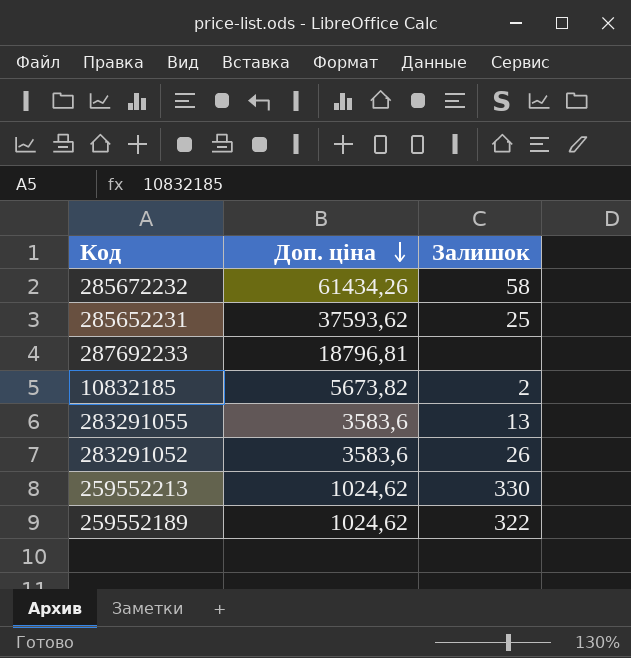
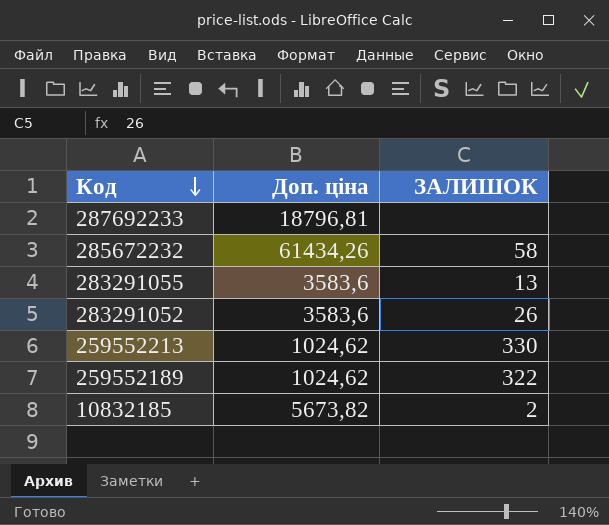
row order: Доп. ціна descending -> Код descending
column name: Залишок -> ЗАЛИШОК
row 285652231: 37593,62 | 25 -> none

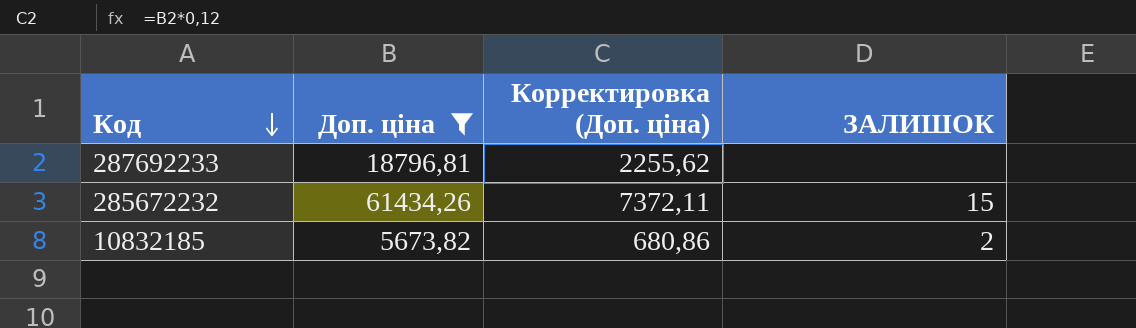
filter: none -> Доп. ціна >= 5673,82
column Корректировка (Доп. ціна) | formula: none -> [Доп. ціна] * 0,12
285672232 | ЗАЛИШОК: 58 -> 15

